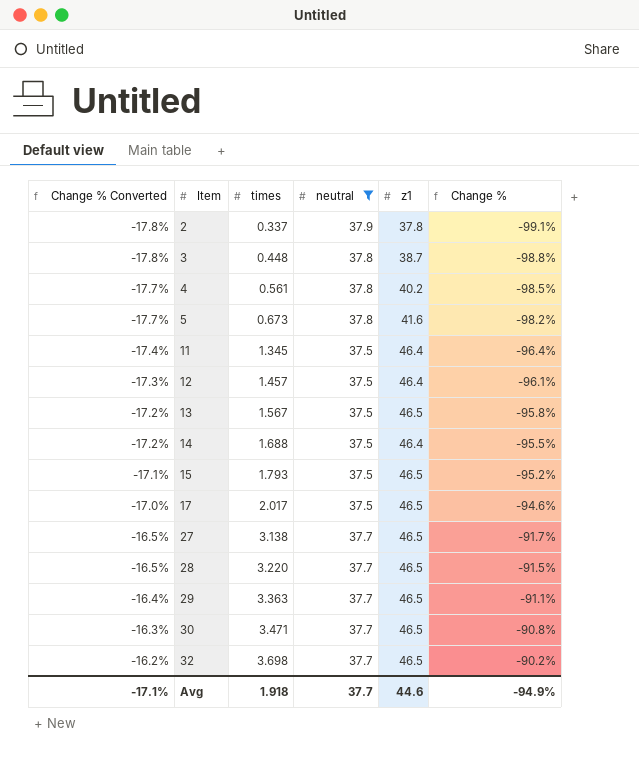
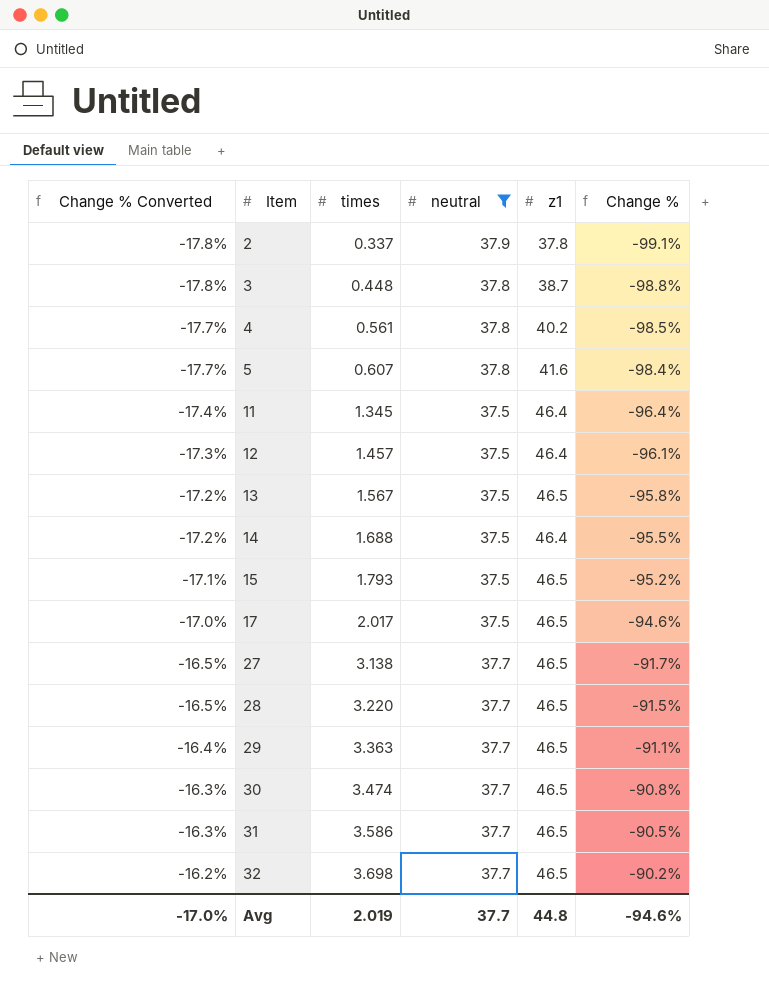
5 | times: 0.673 -> 0.607
5 | Change %: -98.2% -> -98.4%
30 | times: 3.471 -> 3.474
row 31: none -> -16.3% | 3.586 | 37.7 | 46.5 | -90.5%
Avg | Change % Converted: -17.1% -> -17.0%
Avg | times: 1.918 -> 2.019
Avg | z1: 44.6 -> 44.8
Avg | Change %: -94.9% -> -94.6%

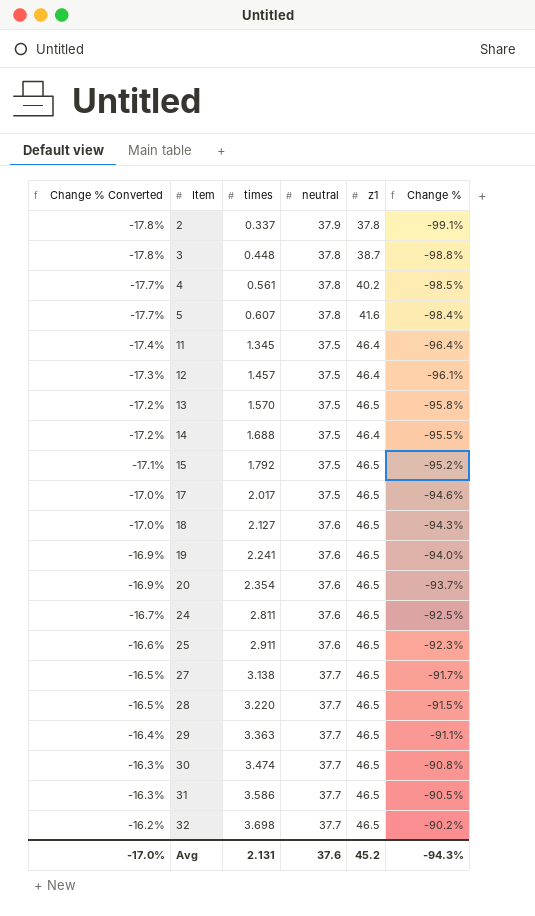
filter: neutral != 37.6 -> none
13 | times: 1.567 -> 1.570
15 | times: 1.793 -> 1.792
Avg | times: 2.019 -> 2.131
Avg | neutral: 37.7 -> 37.6
Avg | z1: 44.8 -> 45.2
Avg | Change %: -94.6% -> -94.3%

